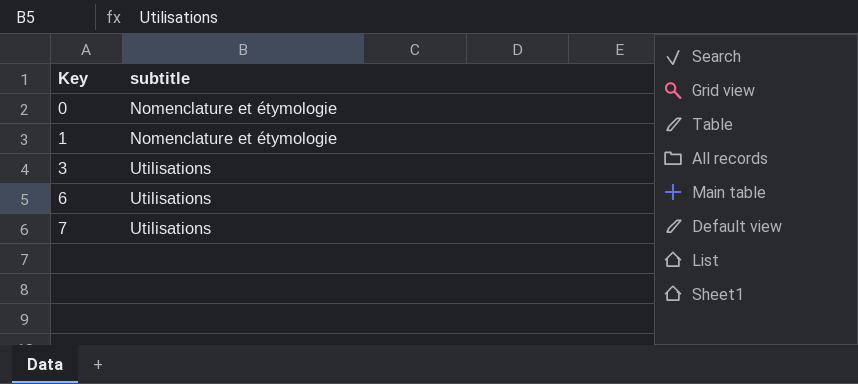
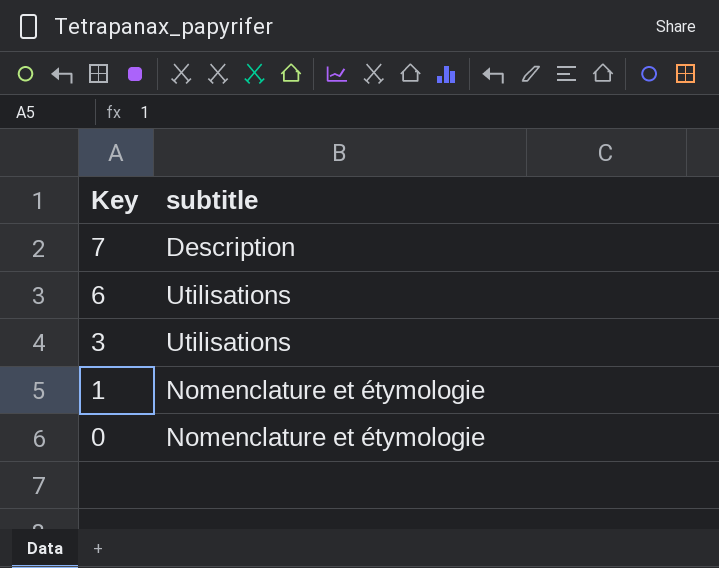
row order: Key ascending -> Key descending
7 | subtitle: Utilisations -> Description

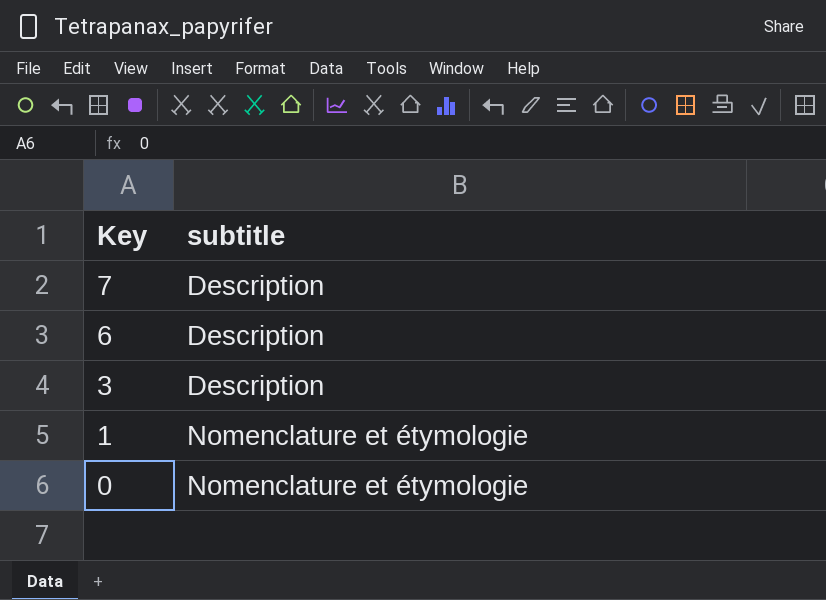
6 | subtitle: Utilisations -> Description
3 | subtitle: Utilisations -> Description

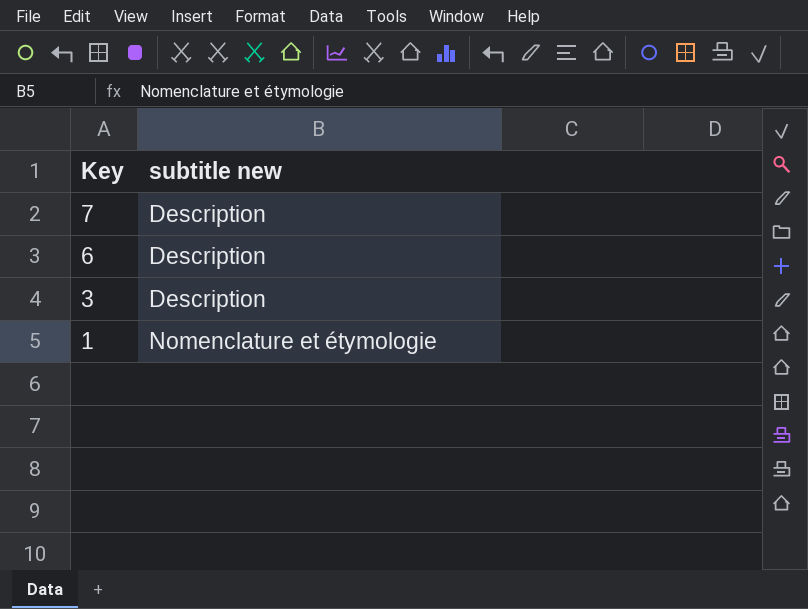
column name: subtitle -> subtitle new
row 0: Nomenclature et étymologie -> none

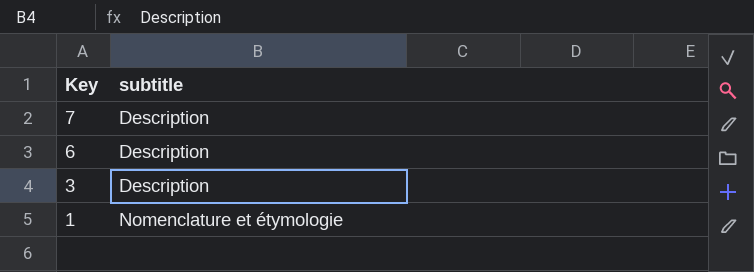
column name: subtitle new -> subtitle

